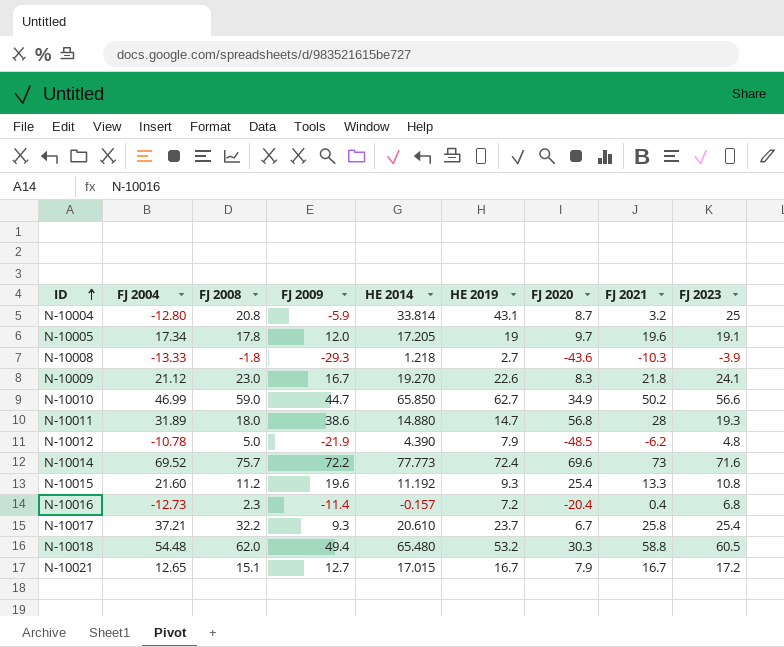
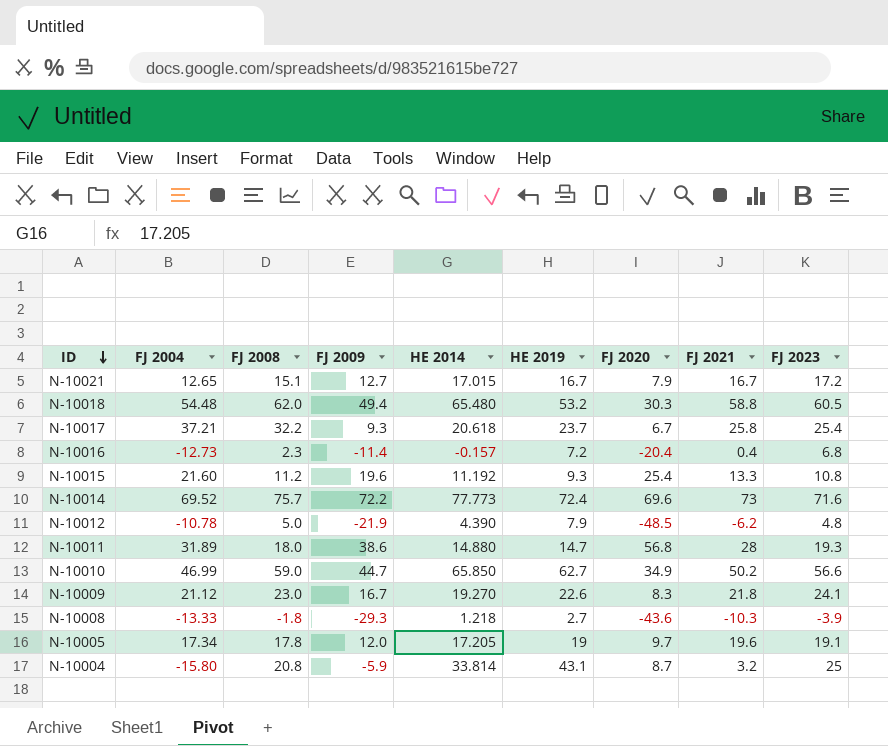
row order: ID ascending -> ID descending
N-10017 | HE 2014: 20.610 -> 20.618
N-10004 | FJ 2004: -12.80 -> -15.80

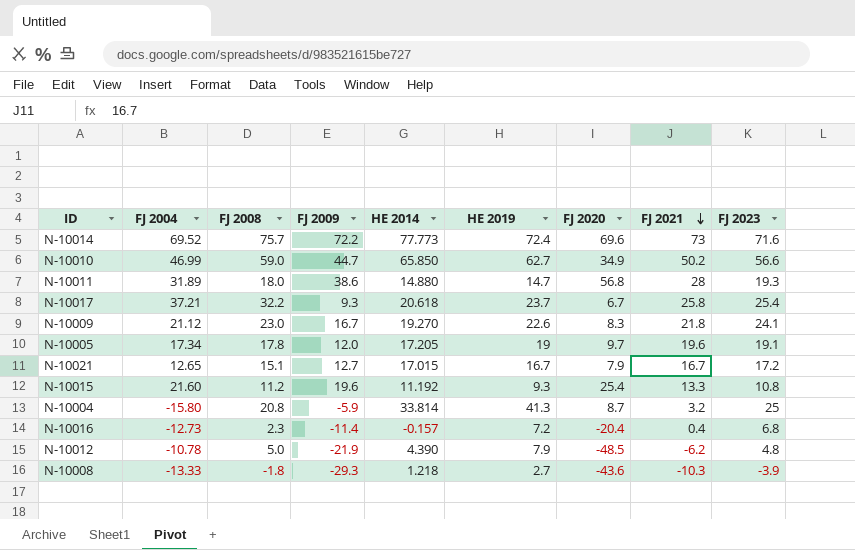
row order: ID descending -> FJ 2021 descending
row N-10018: 54.48 | 62.0 | 49.4 | 65.480 | 53.2 | 30.3 | 58.8 | 60.5 -> none
N-10004 | HE 2019: 43.1 -> 41.3

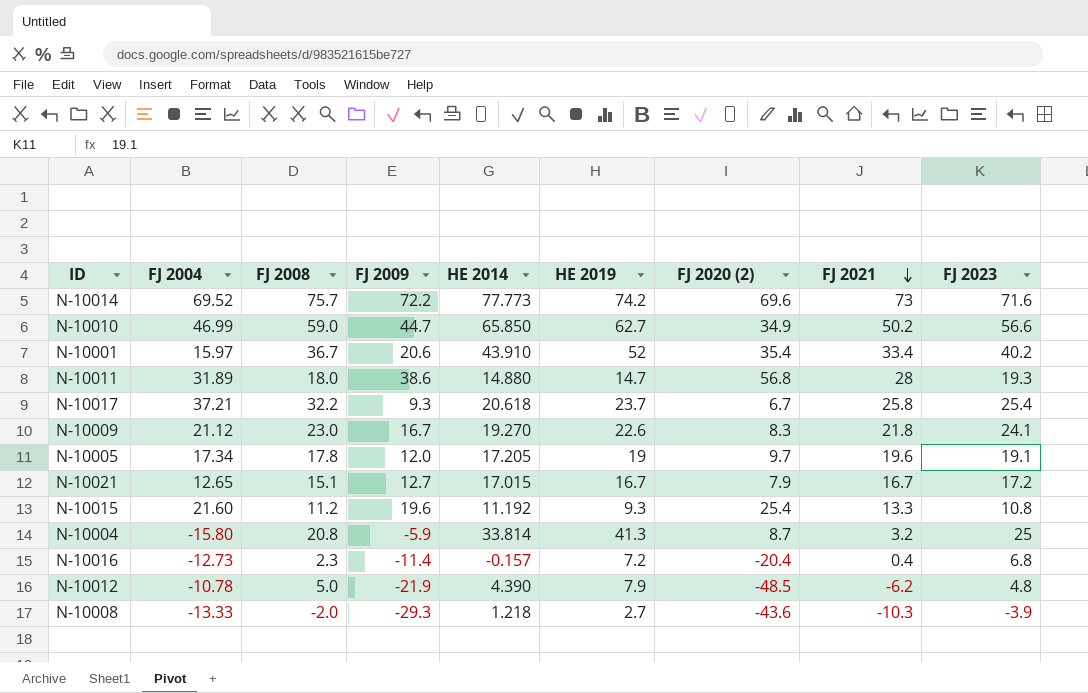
column name: FJ 2020 -> FJ 2020 (2)
N-10014 | HE 2019: 72.4 -> 74.2
row N-10001: none -> 15.97 | 36.7 | 20.6 | 43.910 | 52 | 35.4 | 33.4 | 40.2
N-10008 | FJ 2008: -1.8 -> -2.0

